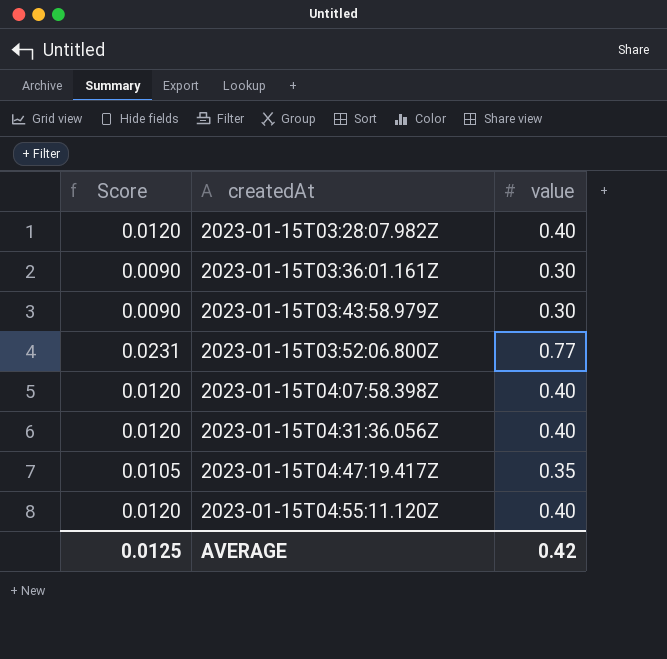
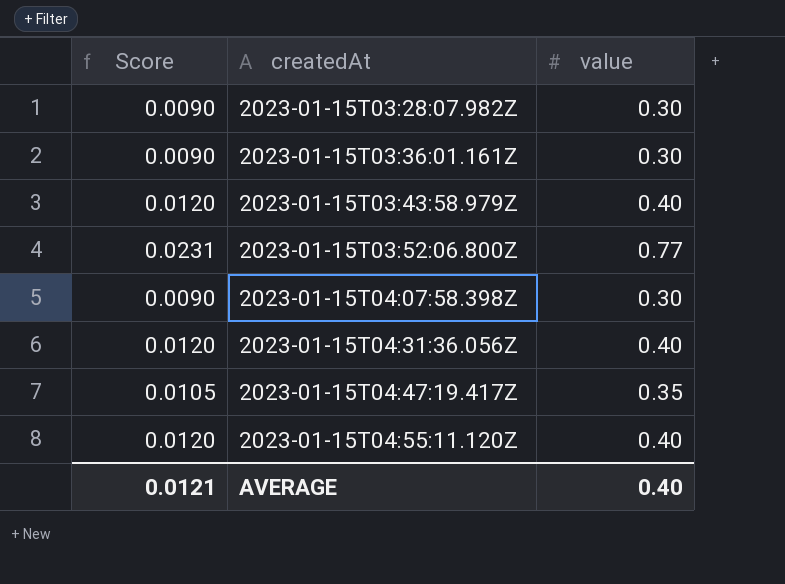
2023-01-15T03:28:07.982Z | Score: 0.0120 -> 0.0090
2023-01-15T03:28:07.982Z | value: 0.40 -> 0.30
2023-01-15T03:43:58.979Z | Score: 0.0090 -> 0.0120
2023-01-15T03:43:58.979Z | value: 0.30 -> 0.40
2023-01-15T04:07:58.398Z | Score: 0.0120 -> 0.0090
2023-01-15T04:07:58.398Z | value: 0.40 -> 0.30
AVERAGE | Score: 0.0125 -> 0.0121
AVERAGE | value: 0.42 -> 0.40

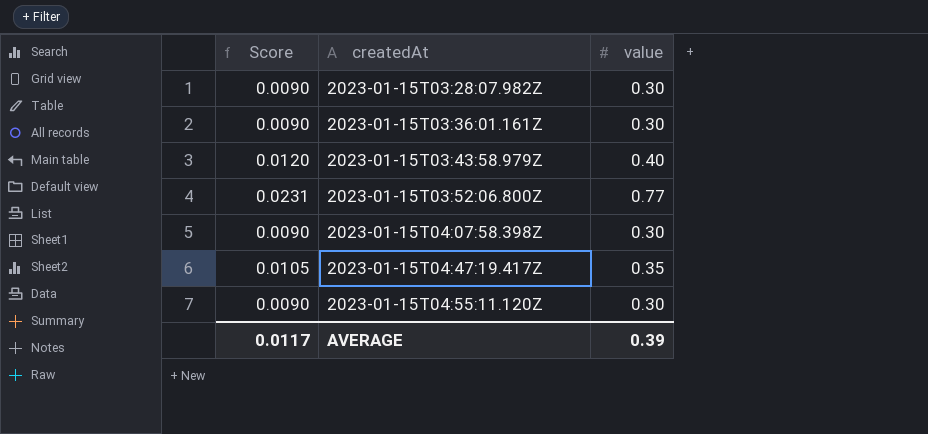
row 2023-01-15T04:31:36.056Z: 0.0120 | 0.40 -> none
2023-01-15T04:55:11.120Z | Score: 0.0120 -> 0.0090
2023-01-15T04:55:11.120Z | value: 0.40 -> 0.30
AVERAGE | Score: 0.0121 -> 0.0117
AVERAGE | value: 0.40 -> 0.39

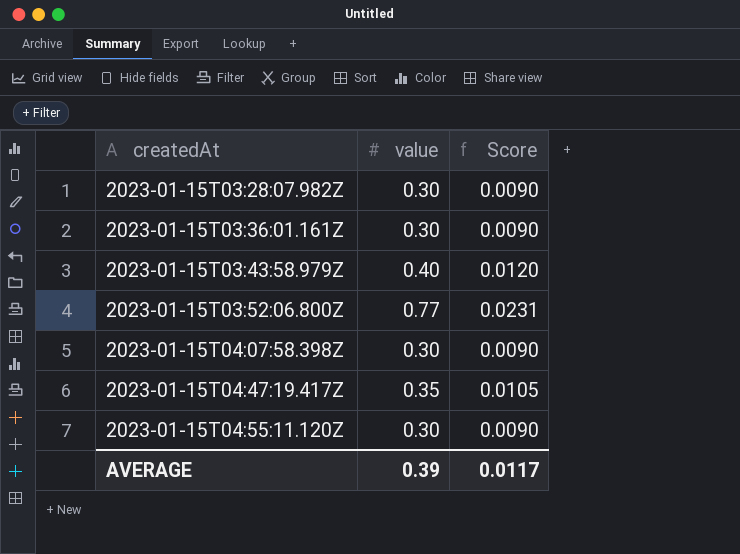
column Score | position: 1 -> 3

